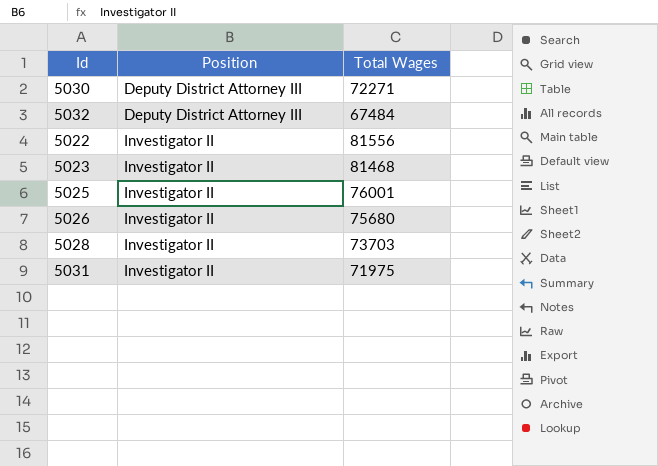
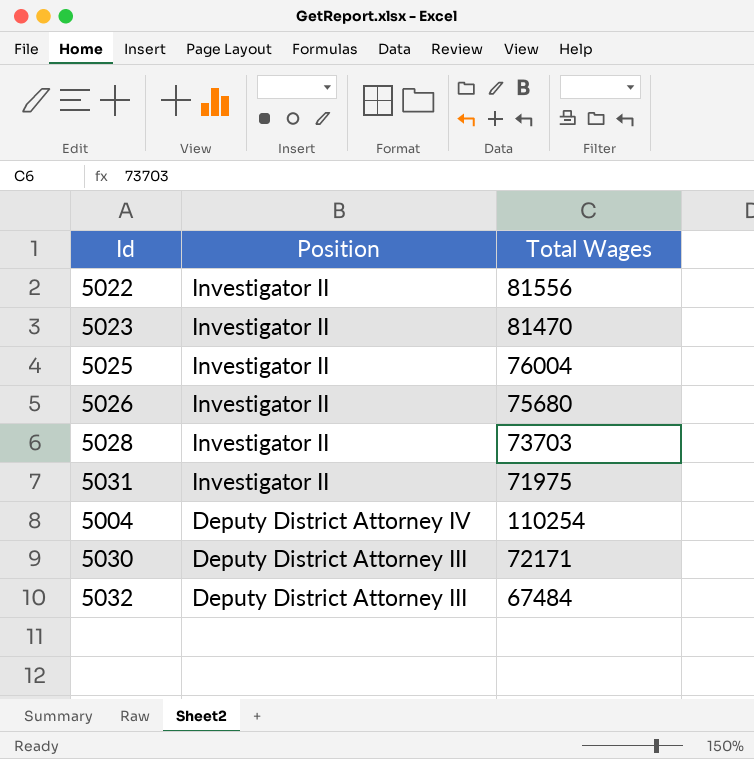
row order: Position ascending -> Position descending
5023 | Total Wages: 81468 -> 81470
5025 | Total Wages: 76001 -> 76004
row 5004: none -> Deputy District Attorney IV | 110254
5030 | Total Wages: 72271 -> 72171

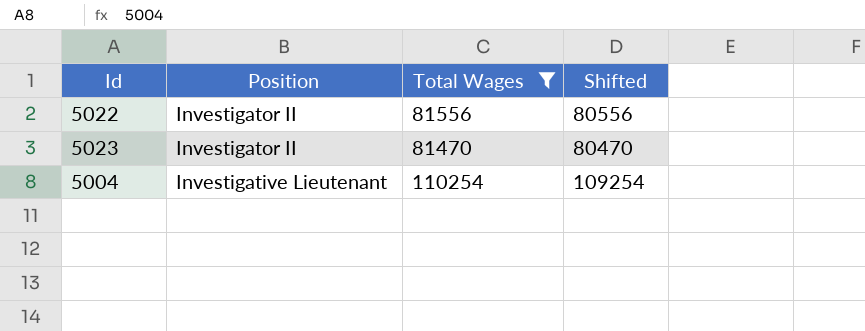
filter: none -> Total Wages >= 81470
column Shifted | formula: none -> [Total Wages] - 1000
5004 | Position: Deputy District Attorney IV -> Investigative Lieutenant

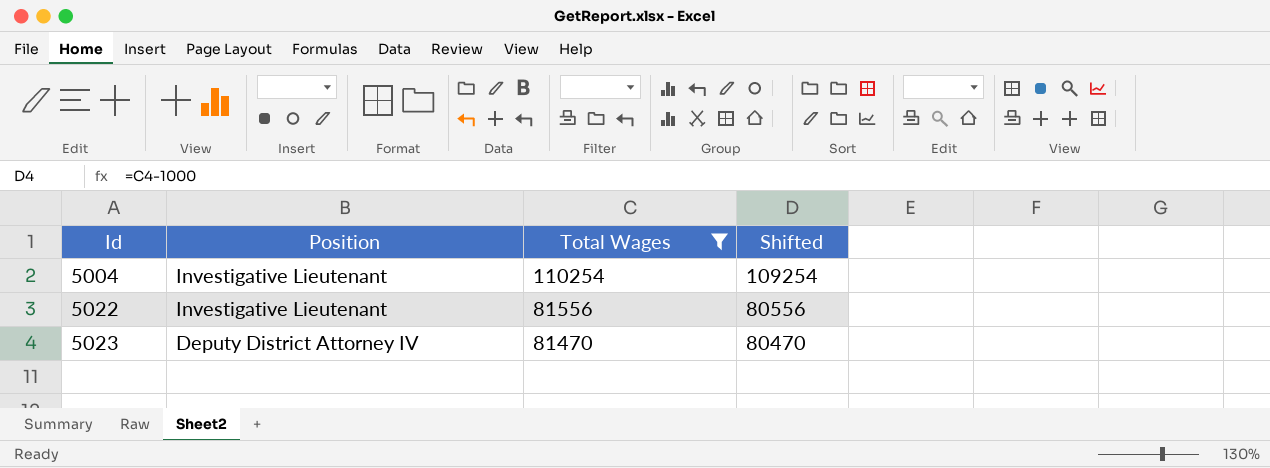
row order: Position descending -> Id ascending
5022 | Position: Investigator II -> Investigative Lieutenant
5023 | Position: Investigator II -> Deputy District Attorney IV

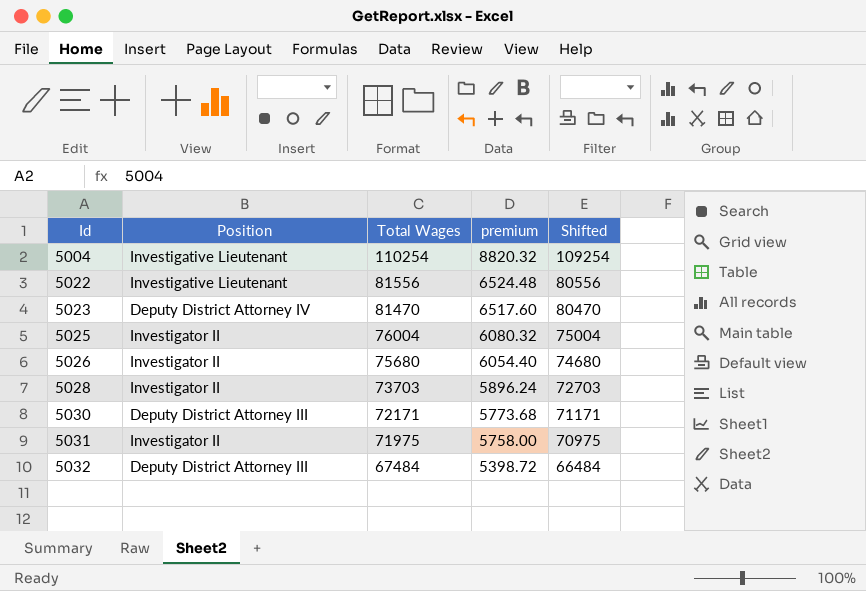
filter: Total Wages >= 81470 -> none
column premium | formula: none -> [Total Wages] * 0.08

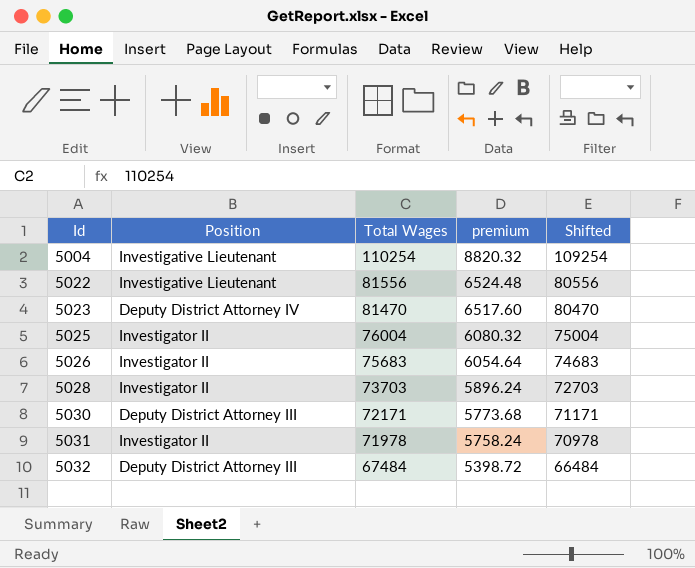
5026 | Total Wages: 75680 -> 75683
5026 | premium: 6054.40 -> 6054.64
5026 | Shifted: 74680 -> 74683
5031 | Total Wages: 71975 -> 71978
5031 | premium: 5758.00 -> 5758.24
5031 | Shifted: 70975 -> 70978

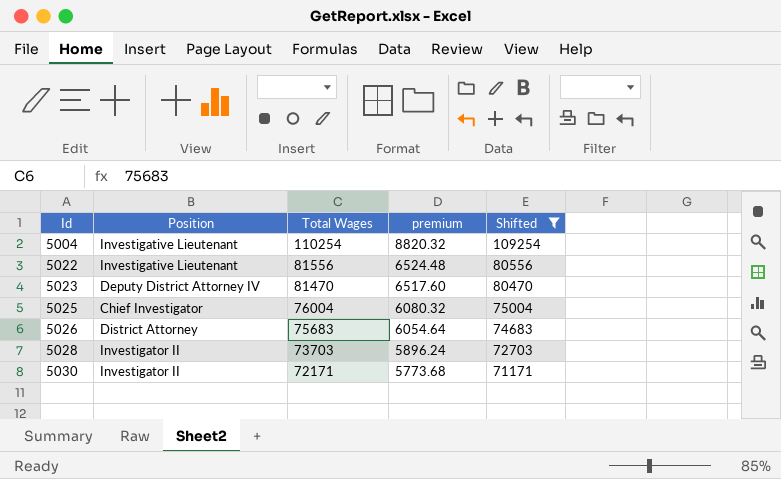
filter: none -> Shifted >= 71171
5025 | Position: Investigator II -> Chief Investigator
5026 | Position: Investigator II -> District Attorney
5030 | Position: Deputy District Attorney III -> Investigator II

